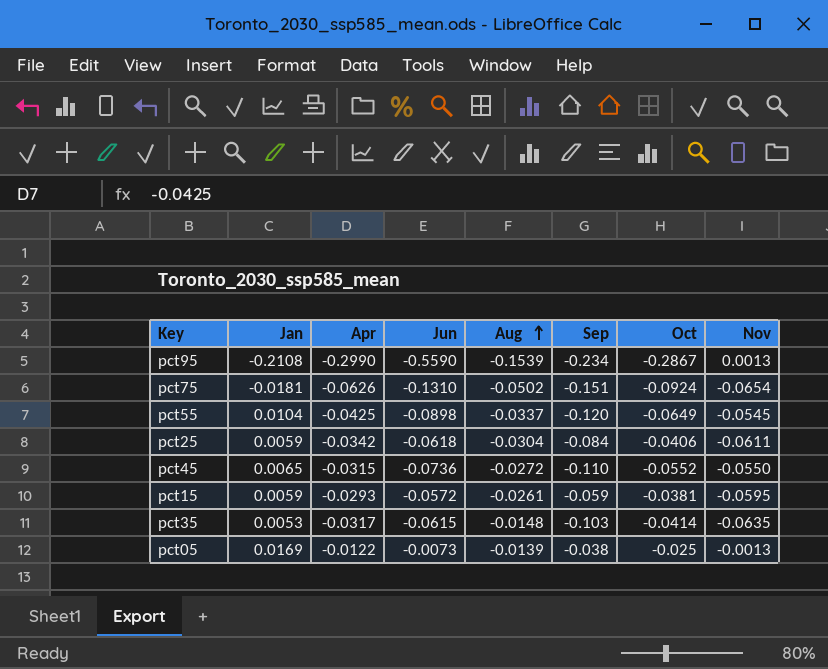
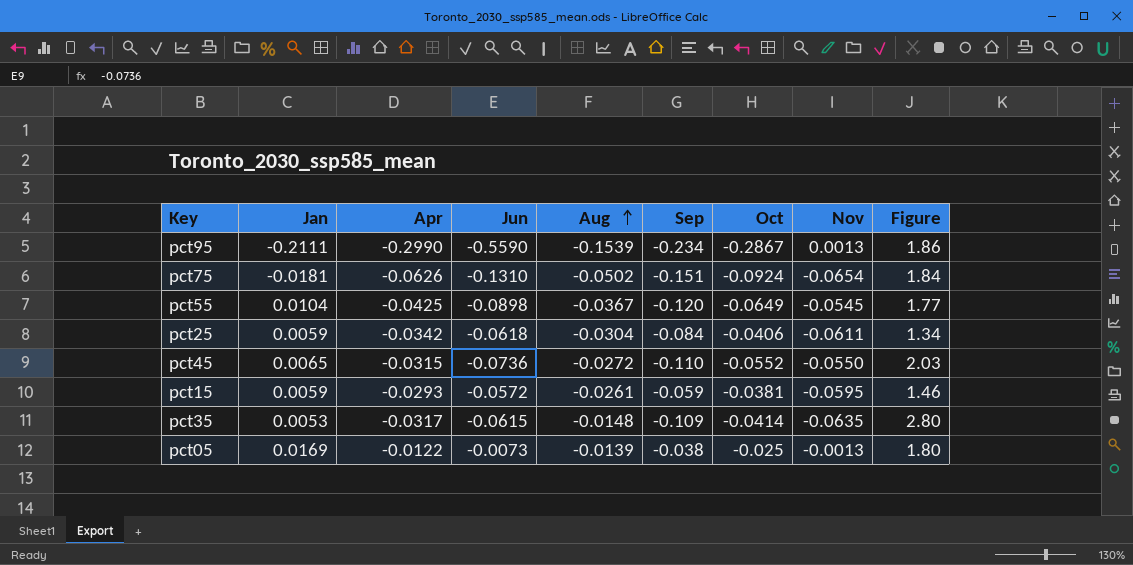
column Figure | formula: none -> [Oct] / [Aug]
pct95 | Jan: -0.2108 -> -0.2111
pct55 | Aug: -0.0337 -> -0.0367
pct35 | Sep: -0.103 -> -0.109

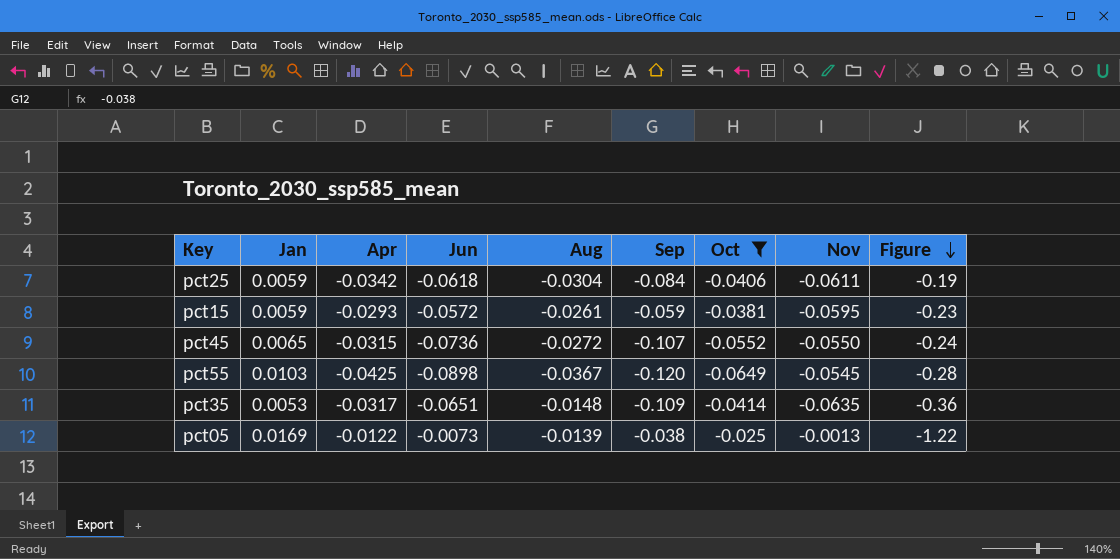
filter: none -> Oct >= -0.0649
row order: Aug ascending -> Figure descending
column Figure | formula: [Oct] / [Aug] -> [Jan] / [Aug]
pct45 | Sep: -0.110 -> -0.107
pct55 | Jan: 0.0104 -> 0.0103
pct35 | Jun: -0.0615 -> -0.0651

